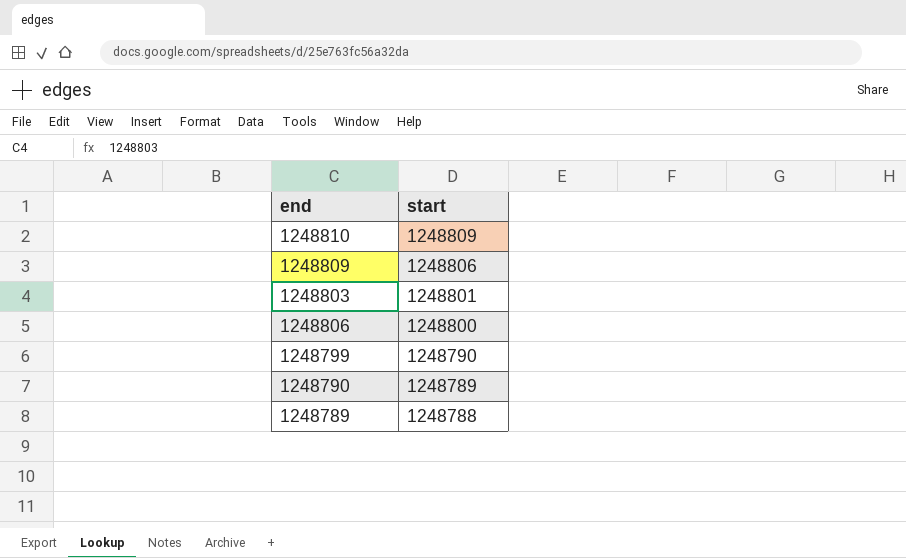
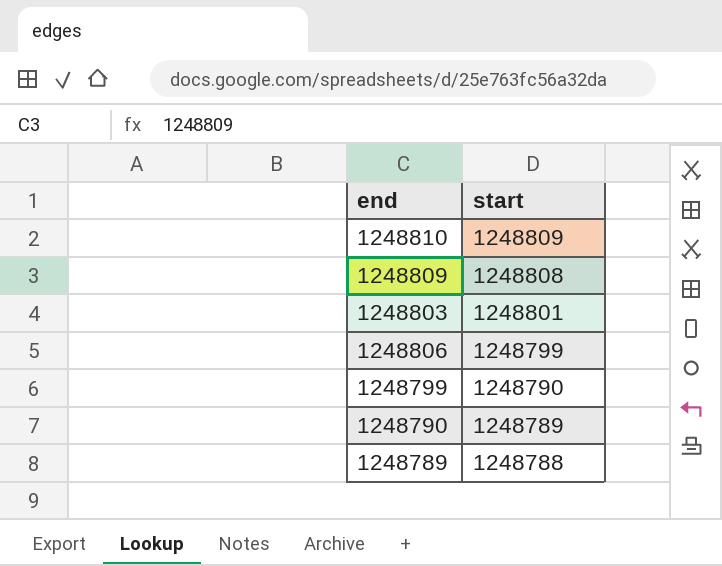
1248809 | start: 1248806 -> 1248808
1248806 | start: 1248800 -> 1248799

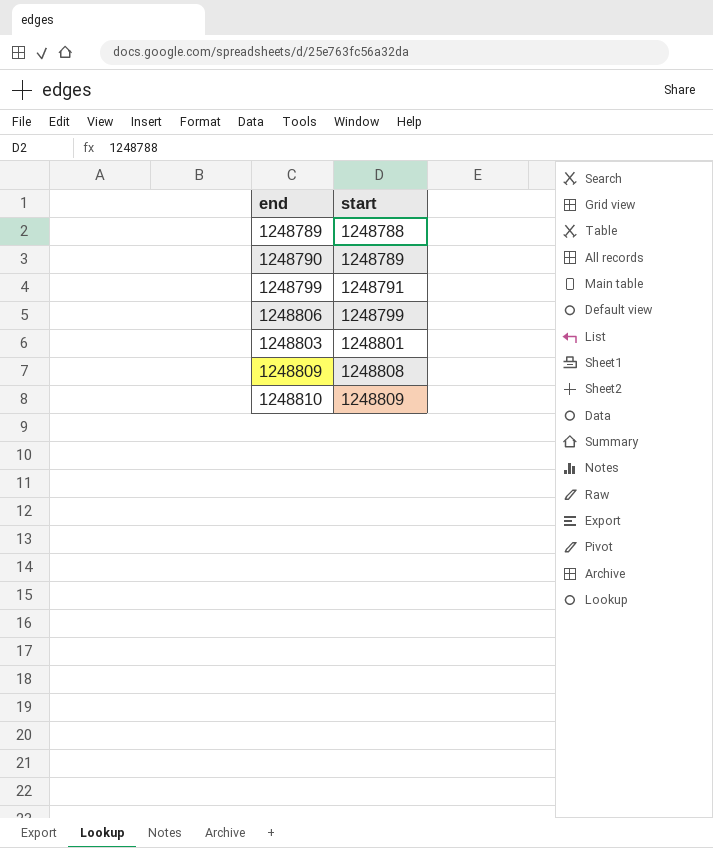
row order: start descending -> start ascending
1248799 | start: 1248790 -> 1248791

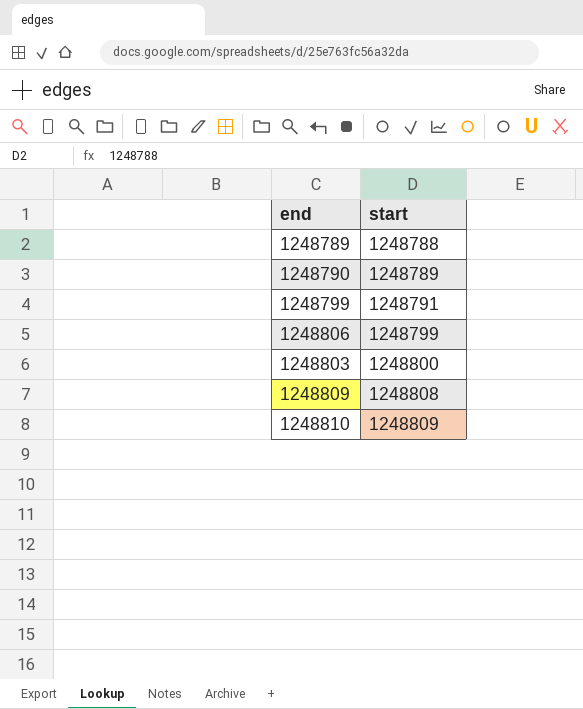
1248803 | start: 1248801 -> 1248800

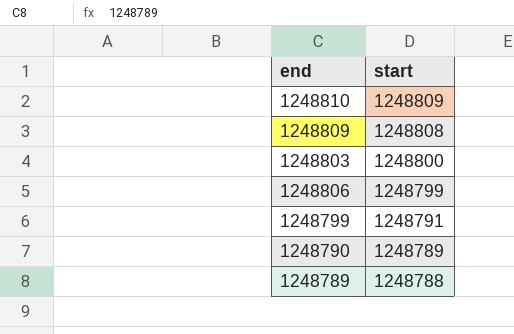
row order: start ascending -> start descending

